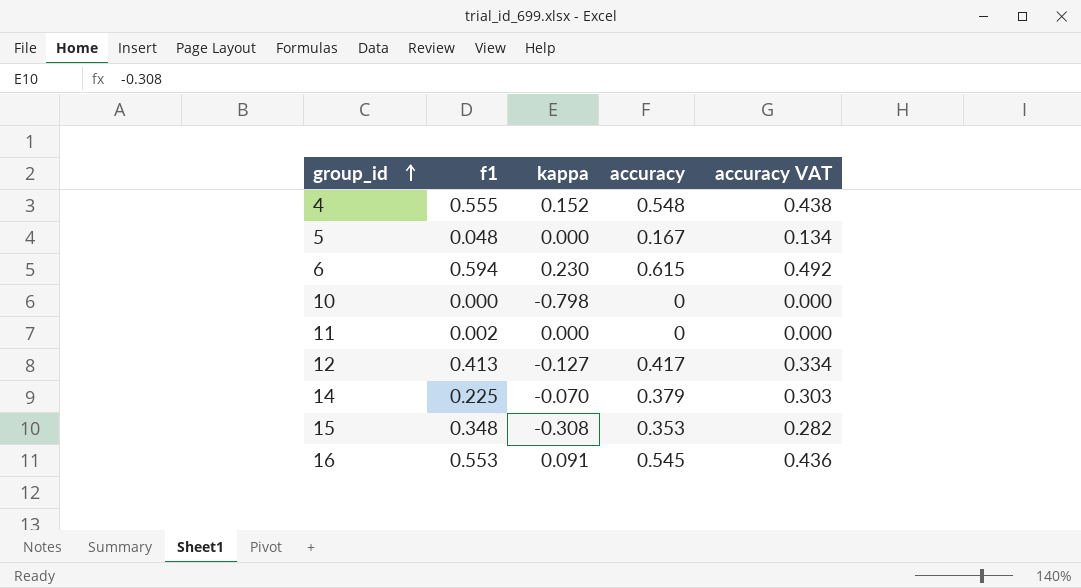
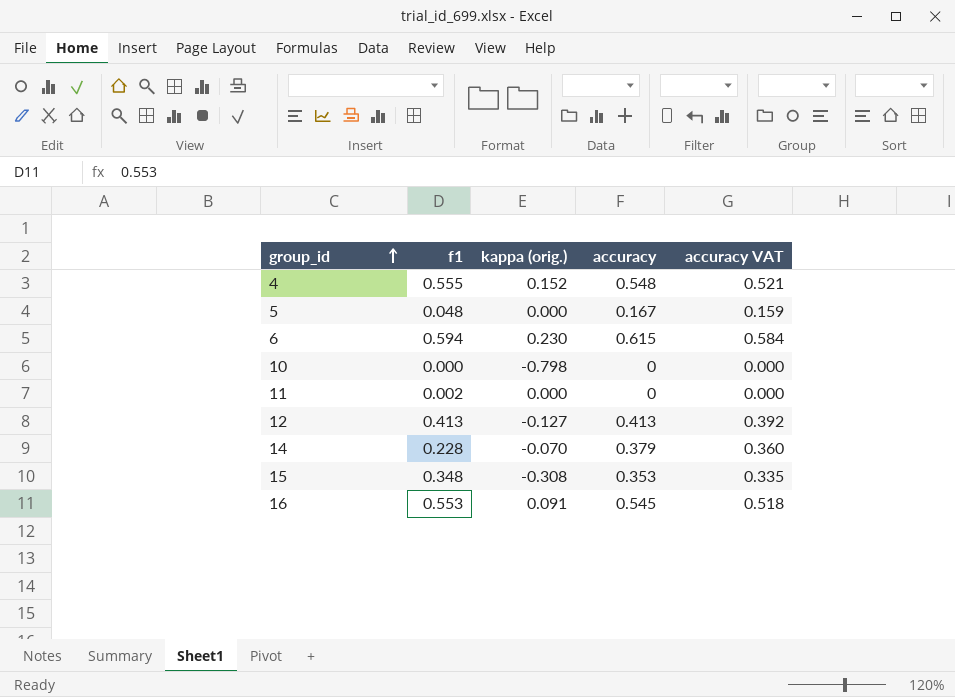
column name: kappa -> kappa (orig.)
column accuracy VAT | formula: [accuracy] * 0.8 -> [accuracy] * 0.95
12 | accuracy: 0.417 -> 0.413
14 | f1: 0.225 -> 0.228

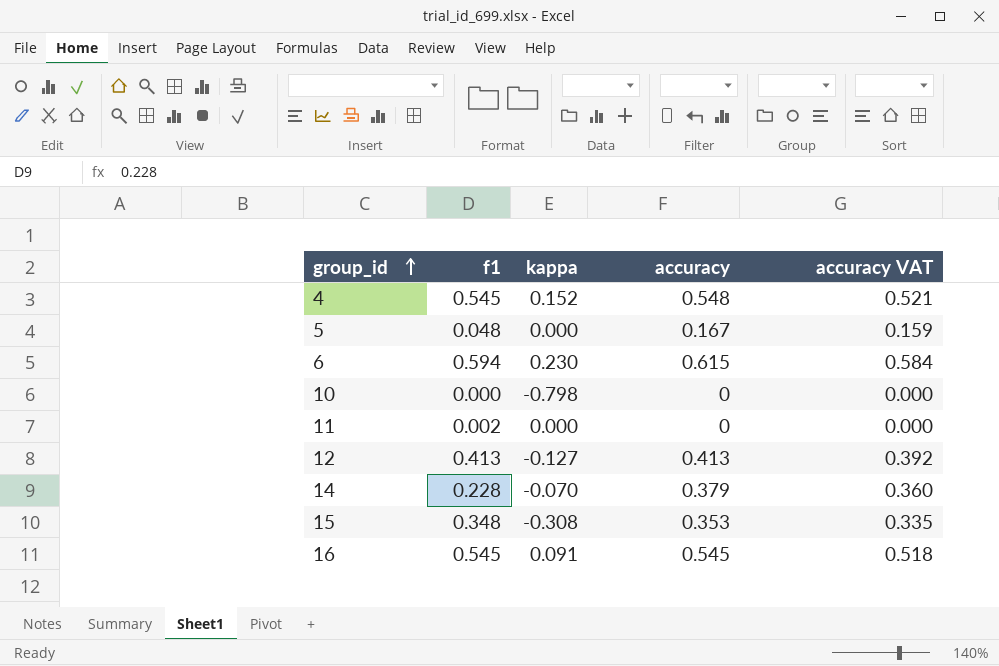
column name: kappa (orig.) -> kappa
4 | f1: 0.555 -> 0.545
16 | f1: 0.553 -> 0.545

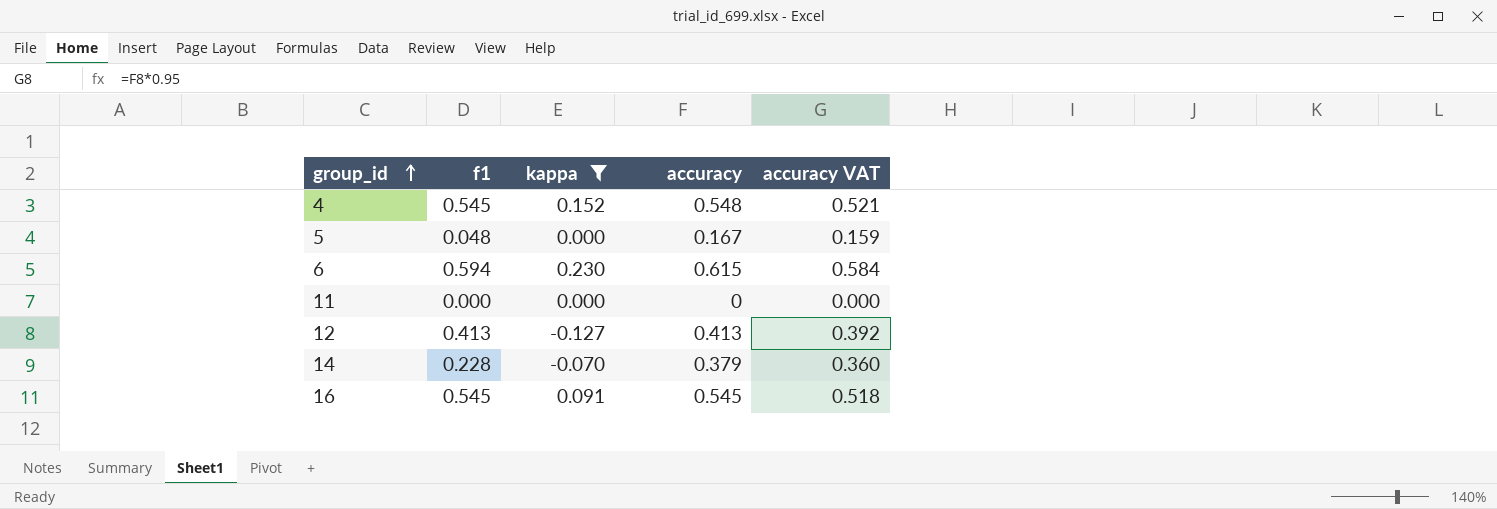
filter: none -> kappa >= -0.127
11 | f1: 0.002 -> 0.000

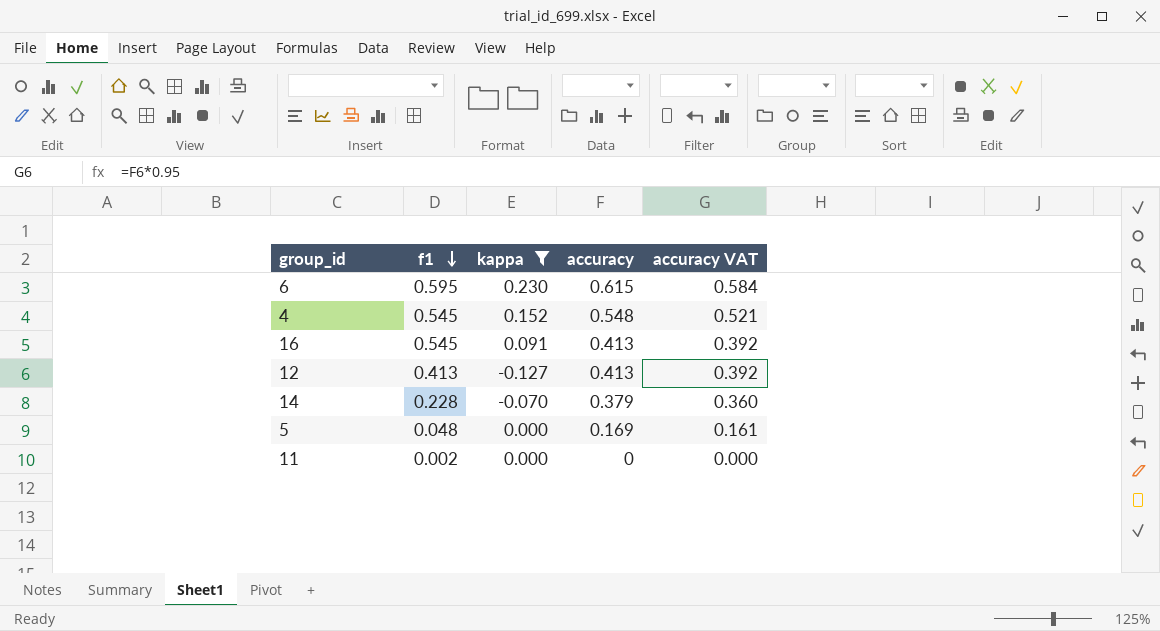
row order: group_id ascending -> f1 descending
6 | f1: 0.594 -> 0.595
16 | accuracy: 0.545 -> 0.413
16 | accuracy VAT: 0.518 -> 0.392
5 | accuracy: 0.167 -> 0.169
5 | accuracy VAT: 0.159 -> 0.161
11 | f1: 0.000 -> 0.002

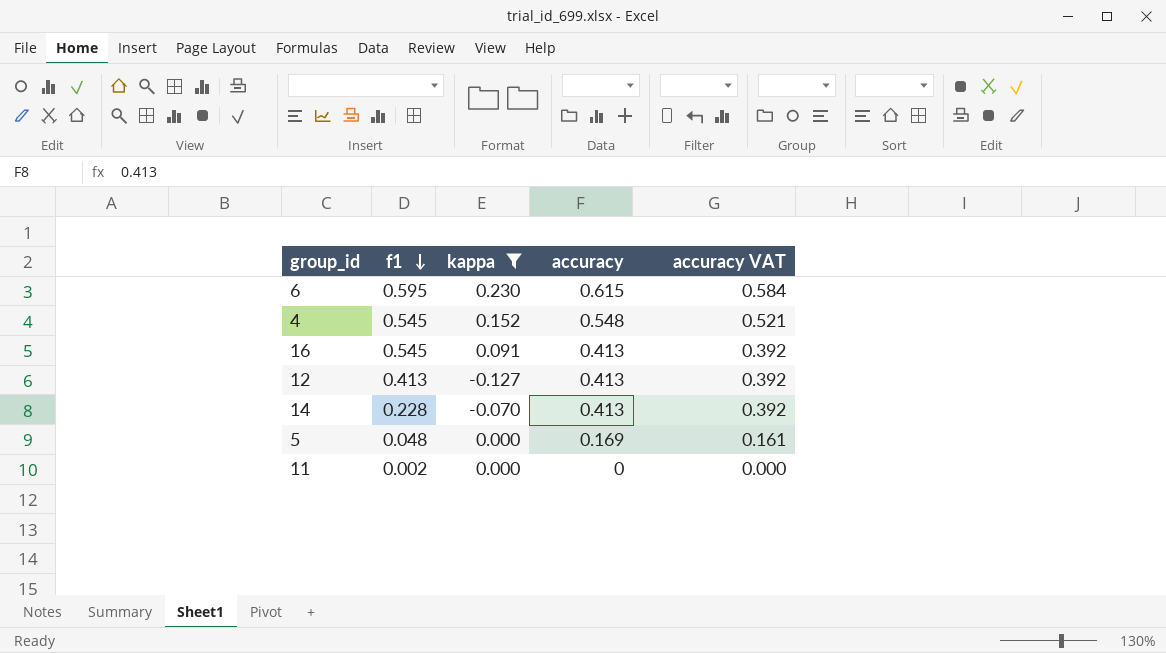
14 | accuracy: 0.379 -> 0.413
14 | accuracy VAT: 0.360 -> 0.392

